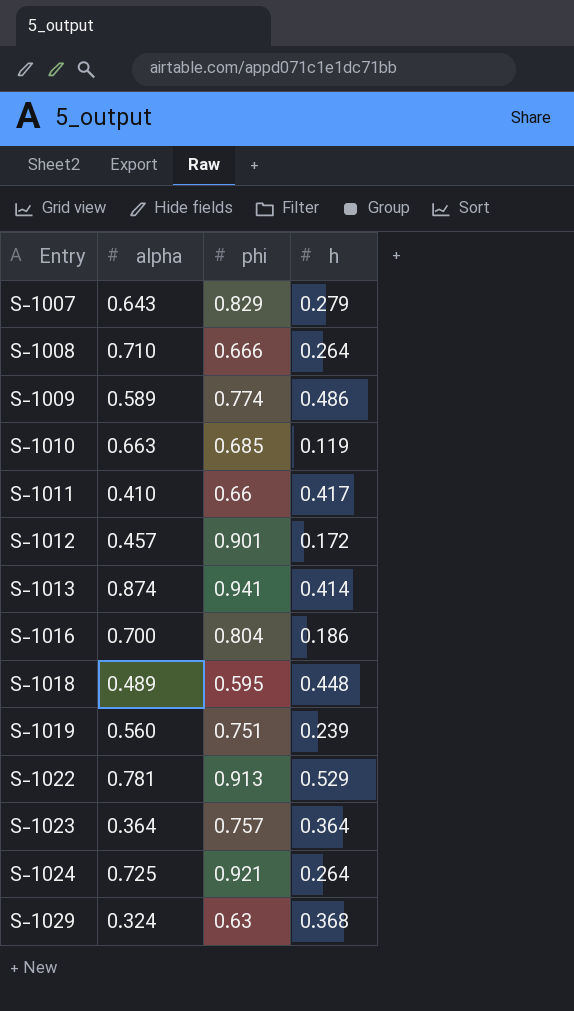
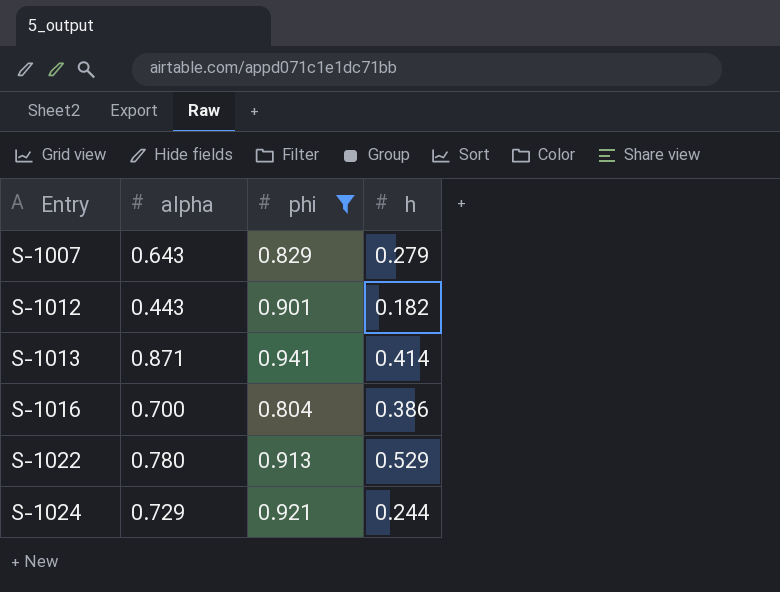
filter: none -> phi >= 0.804
S-1012 | alpha: 0.457 -> 0.443
S-1012 | h: 0.172 -> 0.182
S-1013 | alpha: 0.874 -> 0.871
S-1016 | h: 0.186 -> 0.386
S-1022 | alpha: 0.781 -> 0.780
S-1024 | alpha: 0.725 -> 0.729
S-1024 | h: 0.264 -> 0.244

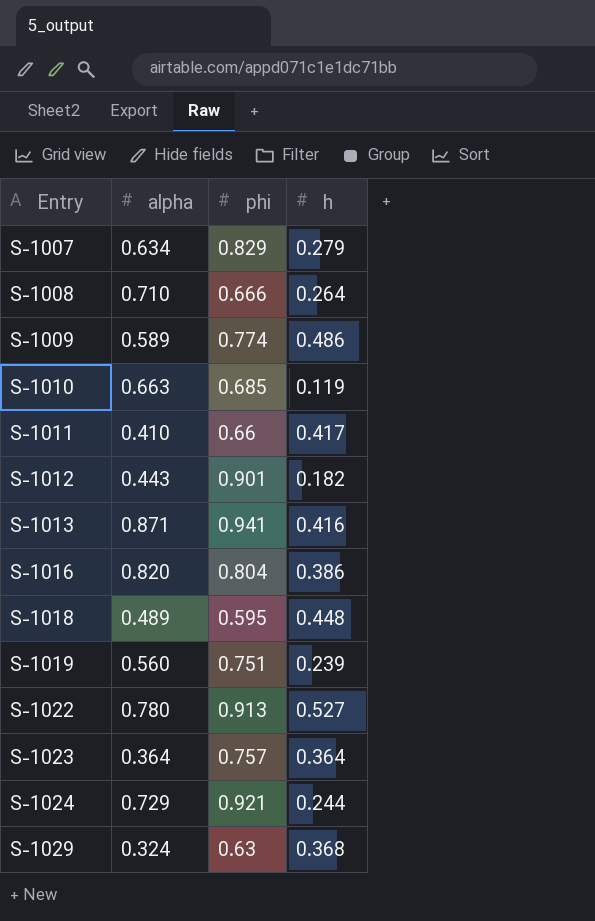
filter: phi >= 0.804 -> none
S-1007 | alpha: 0.643 -> 0.634
S-1013 | h: 0.414 -> 0.416
S-1016 | alpha: 0.700 -> 0.820
S-1022 | h: 0.529 -> 0.527

